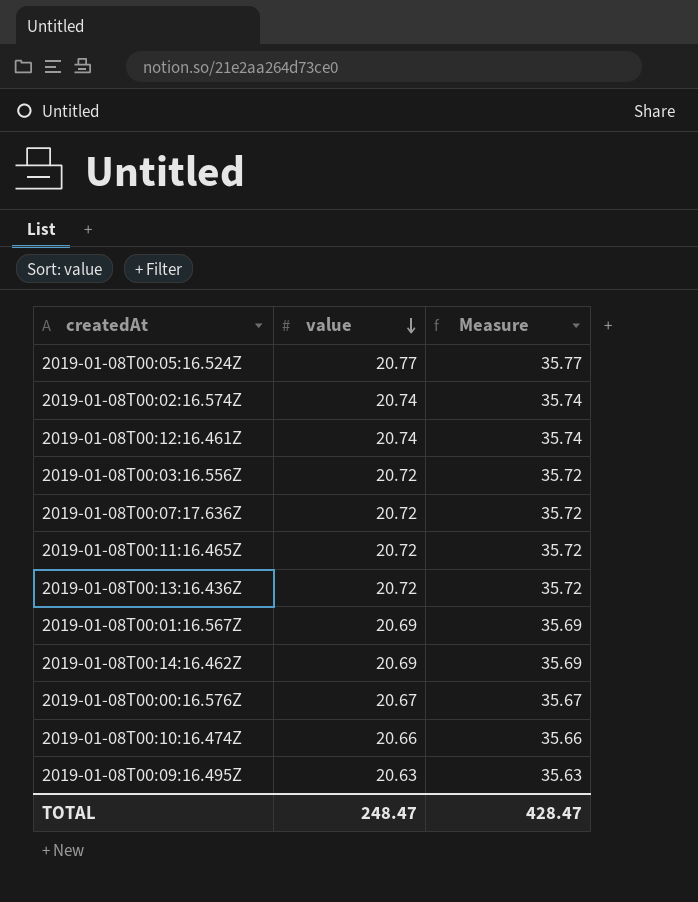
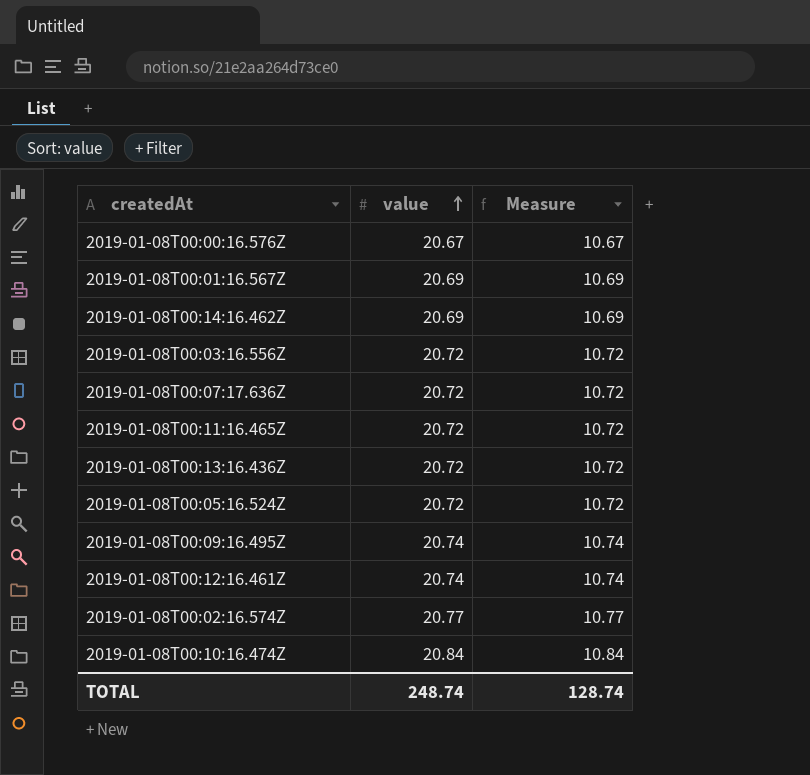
row order: value descending -> value ascending
column Measure | formula: [value] + 15 -> [value] - 10
2019-01-08T00:05:16.524Z | value: 20.77 -> 20.72
2019-01-08T00:09:16.495Z | value: 20.63 -> 20.74
2019-01-08T00:02:16.574Z | value: 20.74 -> 20.77
2019-01-08T00:10:16.474Z | value: 20.66 -> 20.84
TOTAL | value: 248.47 -> 248.74
TOTAL | Measure: 428.47 -> 128.74

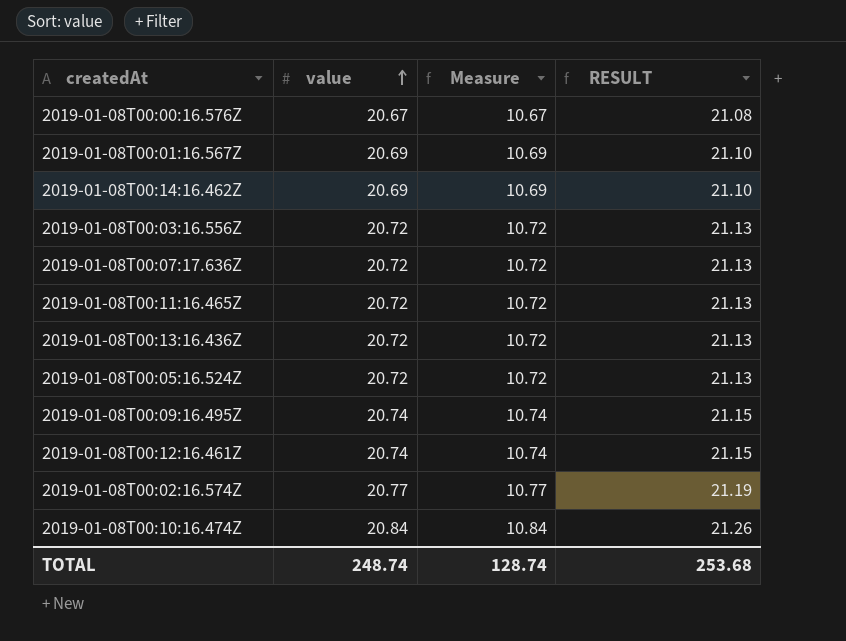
column RESULT | formula: none -> [value] * 1.02

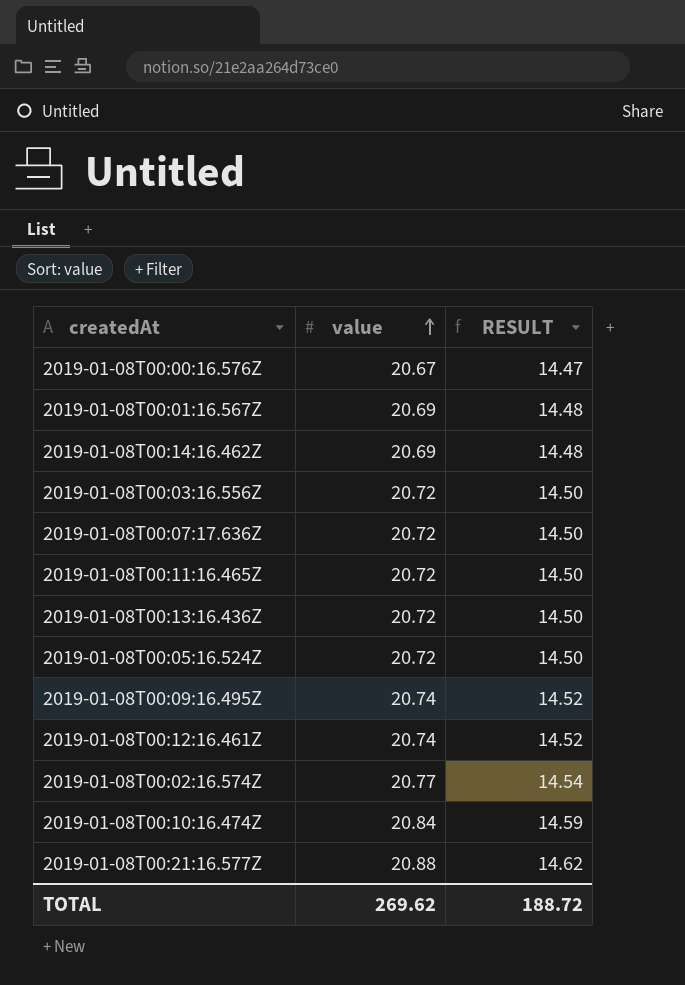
column Measure | formula: [value] - 10 -> none
column RESULT | formula: [value] * 1.02 -> [value] * 0.7
row 2019-01-08T00:21:16.577Z: none -> 20.88 | 14.62
TOTAL | value: 248.74 -> 269.62
TOTAL | RESULT: 253.68 -> 188.72

